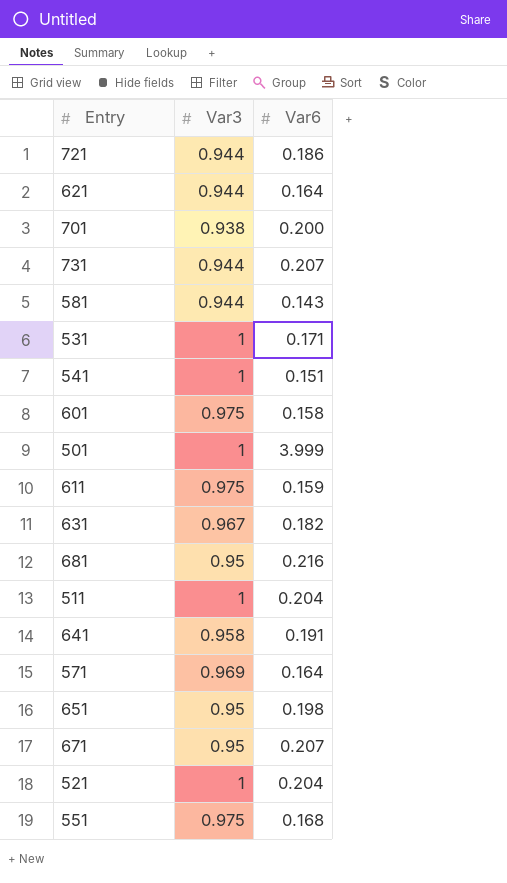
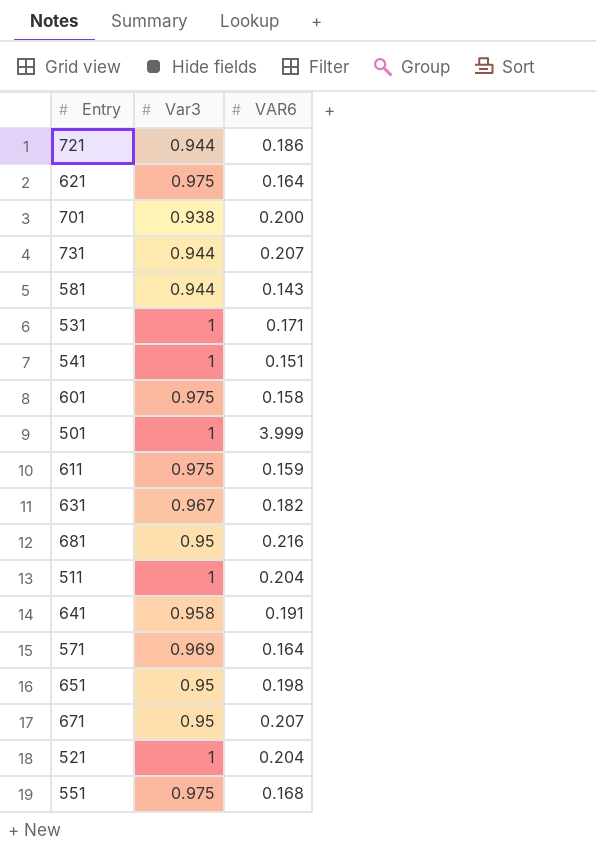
column name: Var6 -> VAR6
621 | Var3: 0.944 -> 0.975

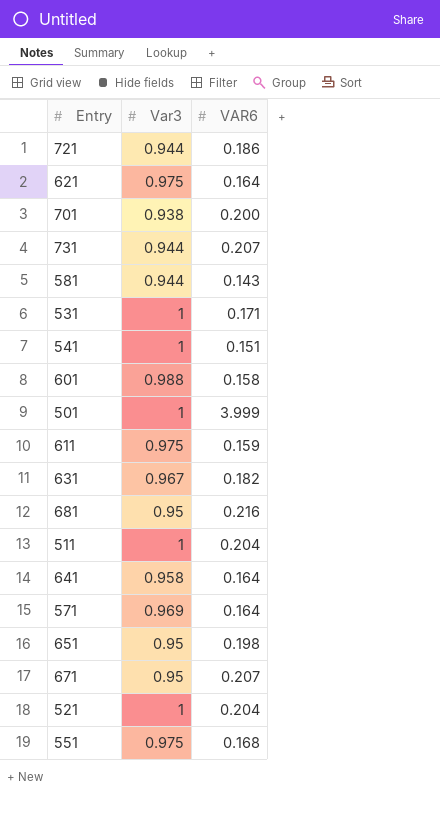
601 | Var3: 0.975 -> 0.988
641 | VAR6: 0.191 -> 0.164

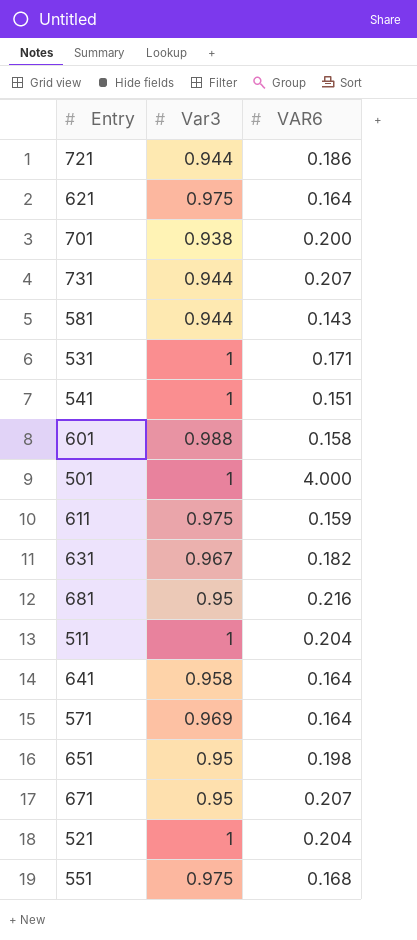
501 | VAR6: 3.999 -> 4.000

